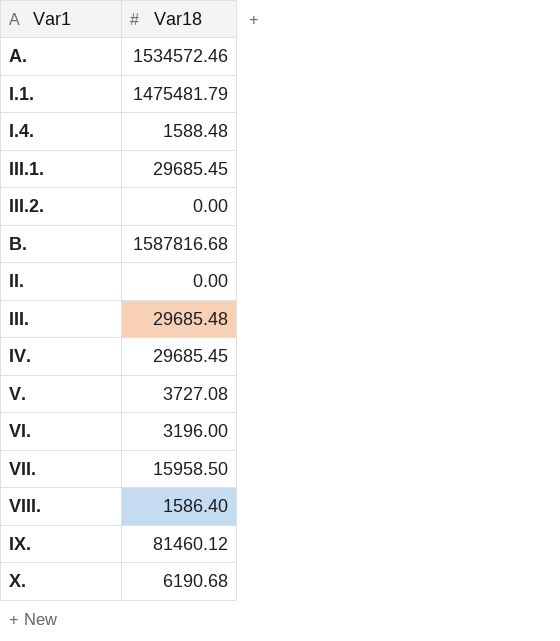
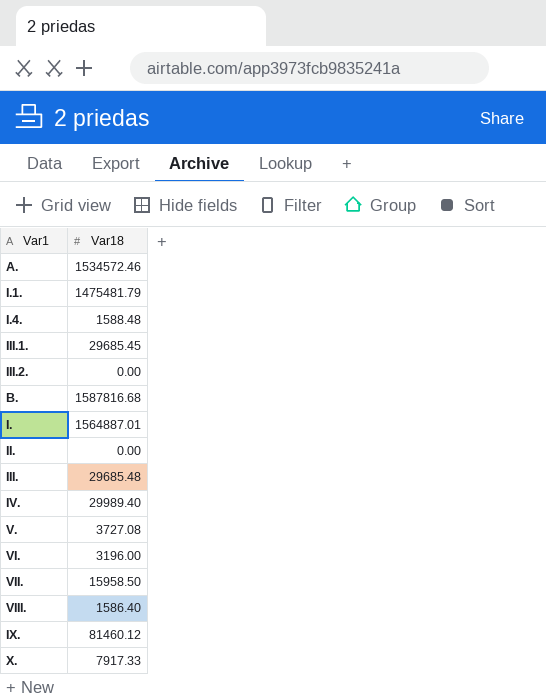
row I.: none -> 1564887.01
IV. | Var18: 29685.45 -> 29989.40
X. | Var18: 6190.68 -> 7917.33

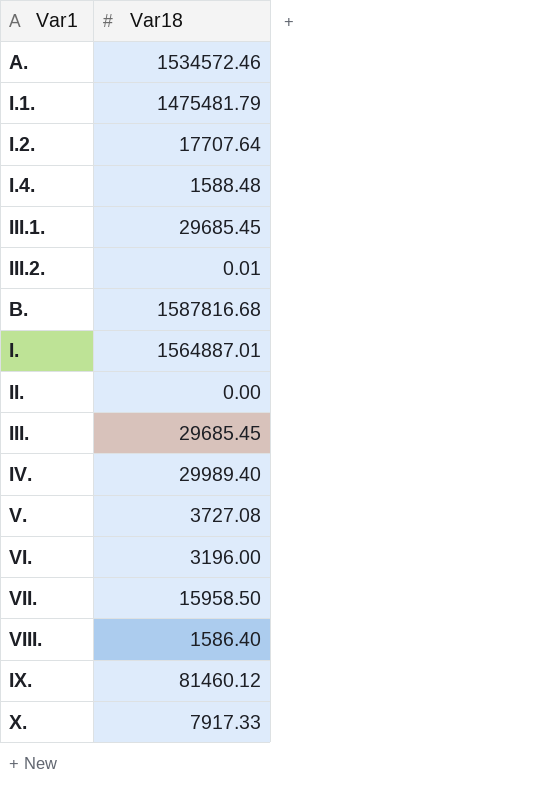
row I.2.: none -> 17707.64
III.2. | Var18: 0.00 -> 0.01
III. | Var18: 29685.48 -> 29685.45

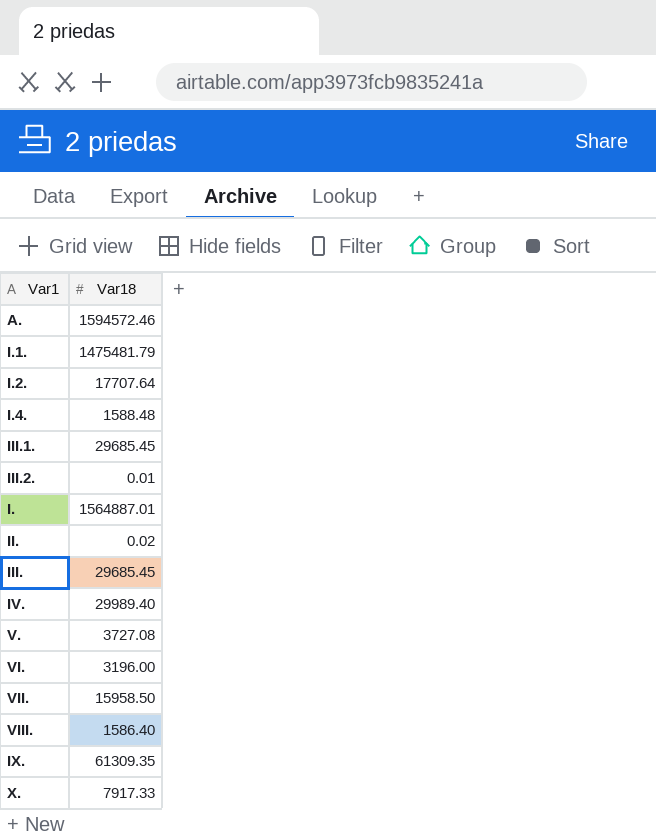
row B.: 1587816.68 -> none
A. | Var18: 1534572.46 -> 1594572.46
II. | Var18: 0.00 -> 0.02
IX. | Var18: 81460.12 -> 61309.35

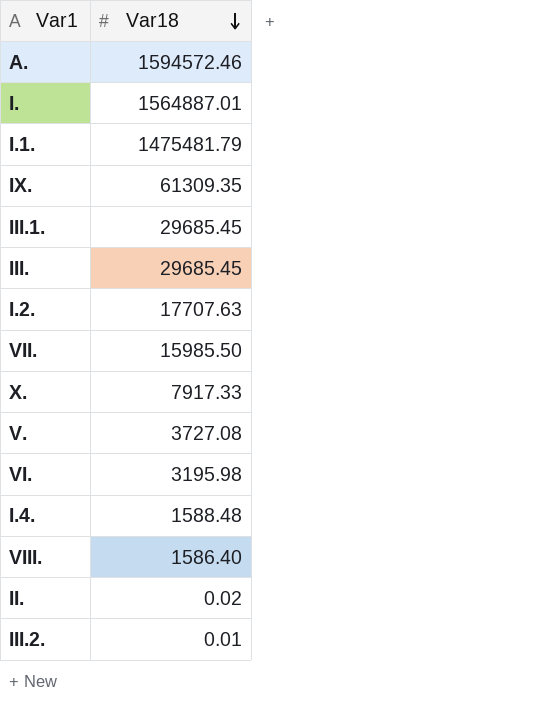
row order: none -> Var18 descending
row IV.: 29989.40 -> none
I.2. | Var18: 17707.64 -> 17707.63
VII. | Var18: 15958.50 -> 15985.50
VI. | Var18: 3196.00 -> 3195.98

